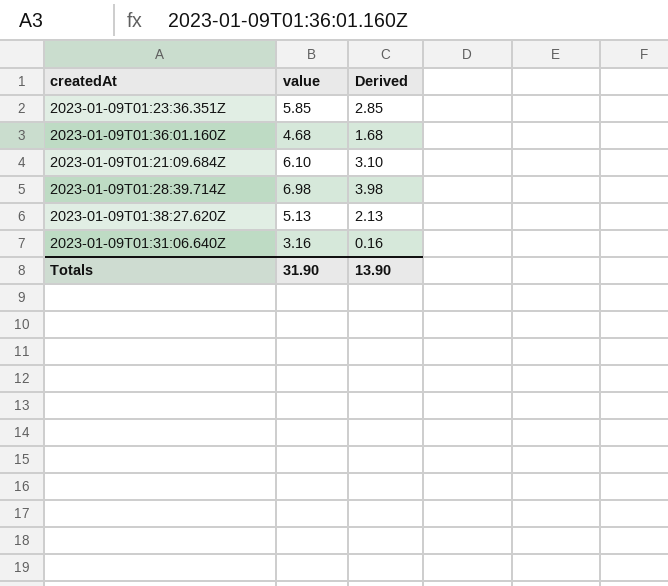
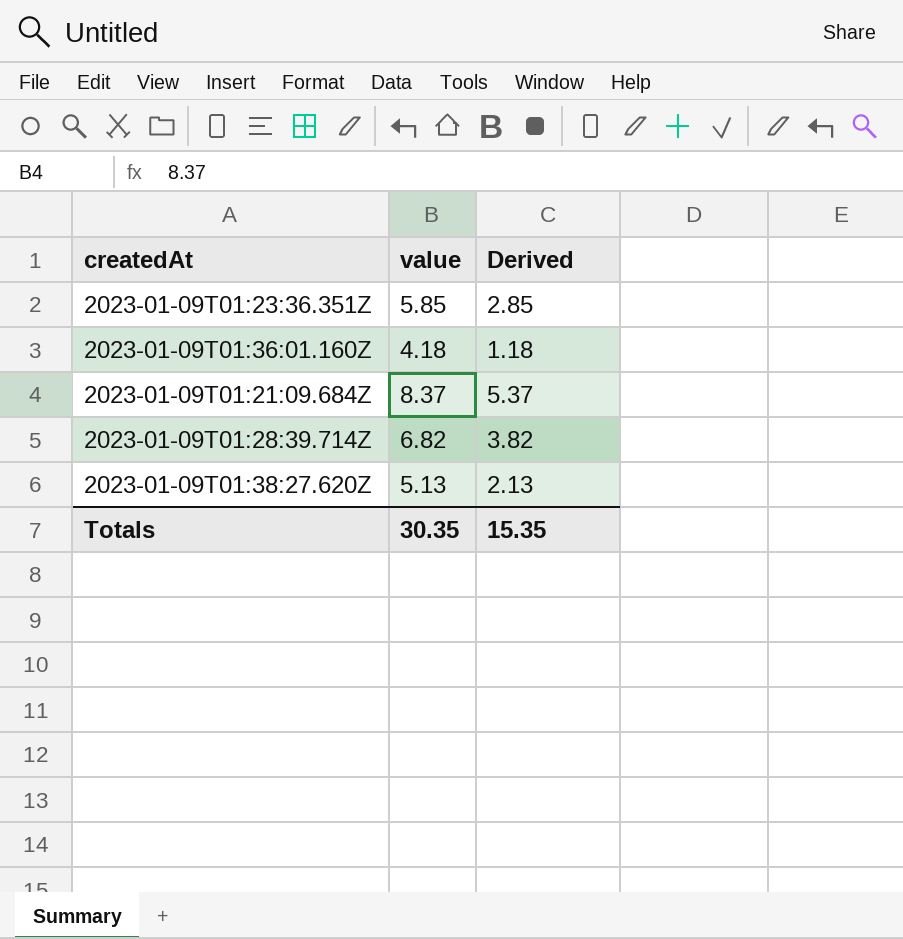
row 2023-01-09T01:31:06.640Z: 3.16 | 0.16 -> none
2023-01-09T01:36:01.160Z | value: 4.68 -> 4.18
2023-01-09T01:36:01.160Z | Derived: 1.68 -> 1.18
2023-01-09T01:21:09.684Z | value: 6.10 -> 8.37
2023-01-09T01:21:09.684Z | Derived: 3.10 -> 5.37
2023-01-09T01:28:39.714Z | value: 6.98 -> 6.82
2023-01-09T01:28:39.714Z | Derived: 3.98 -> 3.82
Totals | value: 31.90 -> 30.35
Totals | Derived: 13.90 -> 15.35

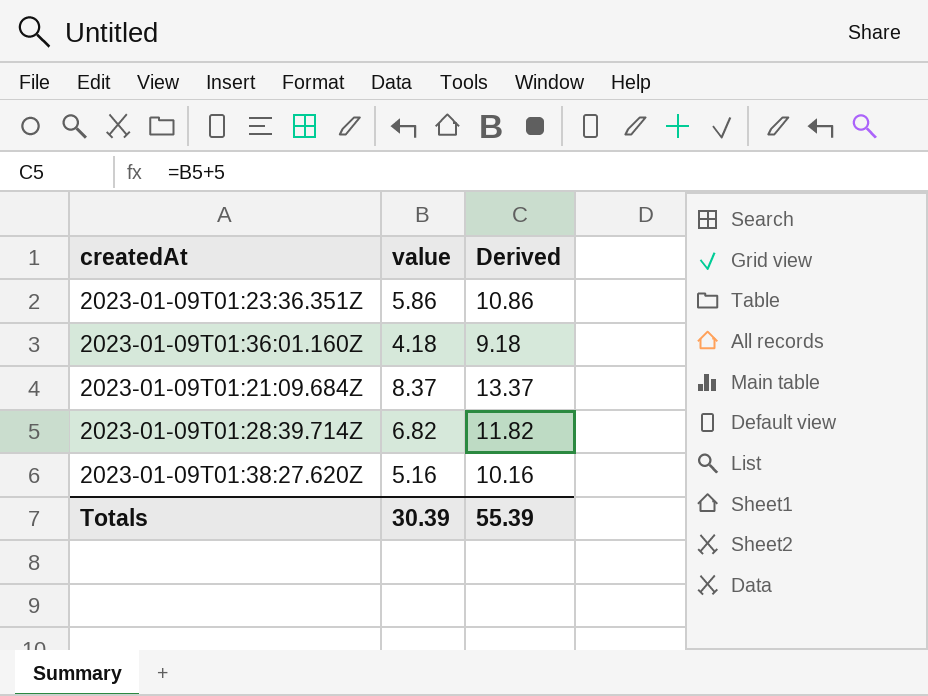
column Derived | formula: [value] - 3 -> [value] + 5
2023-01-09T01:23:36.351Z | value: 5.85 -> 5.86
2023-01-09T01:38:27.620Z | value: 5.13 -> 5.16
Totals | value: 30.35 -> 30.39
Totals | Derived: 15.35 -> 55.39

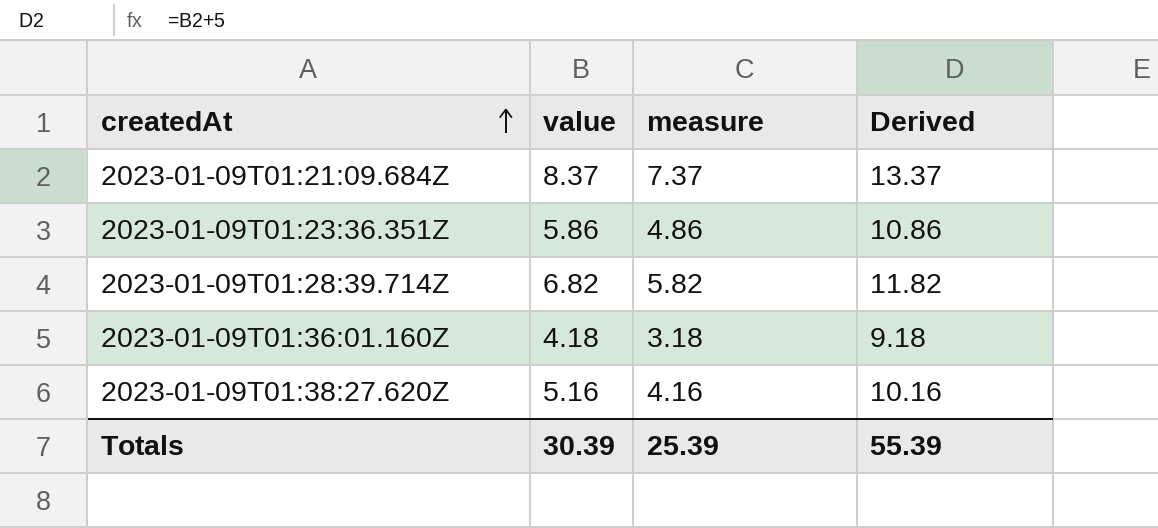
row order: none -> createdAt ascending
column measure | formula: none -> [value] - 1

